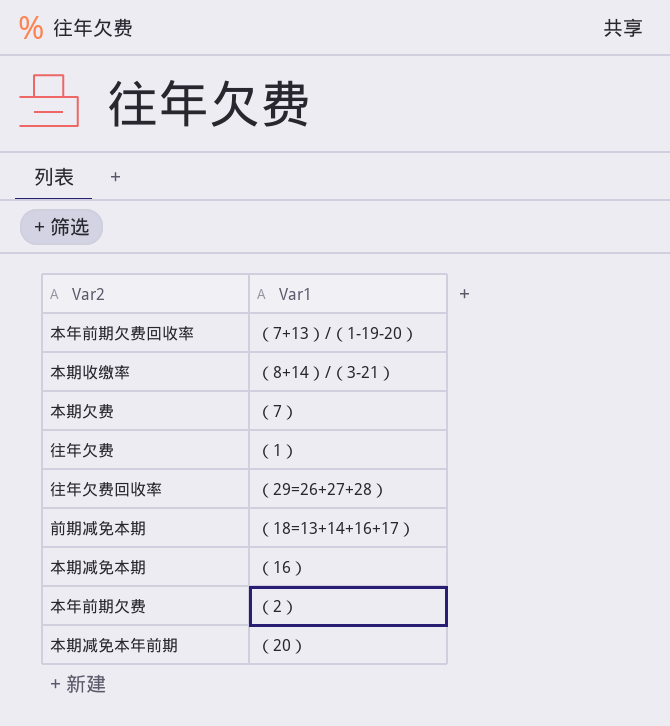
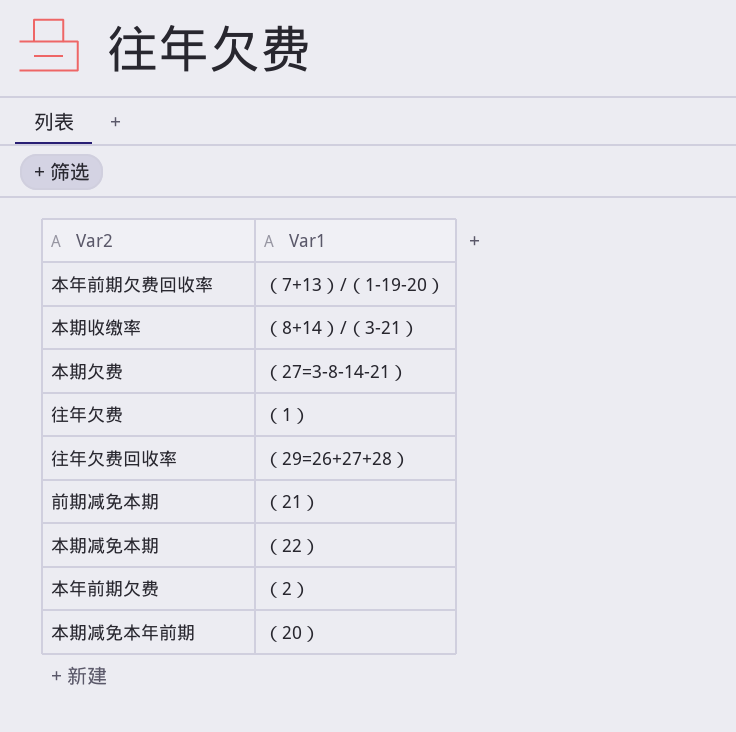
本期欠费 | Var1: （7） -> （27=3-8-14-21）
前期减免本期 | Var1: （18=13+14+16+17） -> （21）
本期减免本期 | Var1: （16） -> （22）

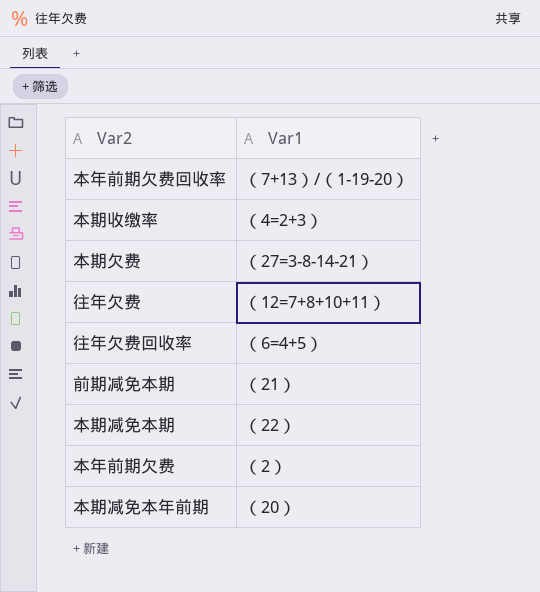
本期收缴率 | Var1: （8+14）/（3-21） -> （4=2+3）
往年欠费 | Var1: （1） -> （12=7+8+10+11）
往年欠费回收率 | Var1: （29=26+27+28） -> （6=4+5）

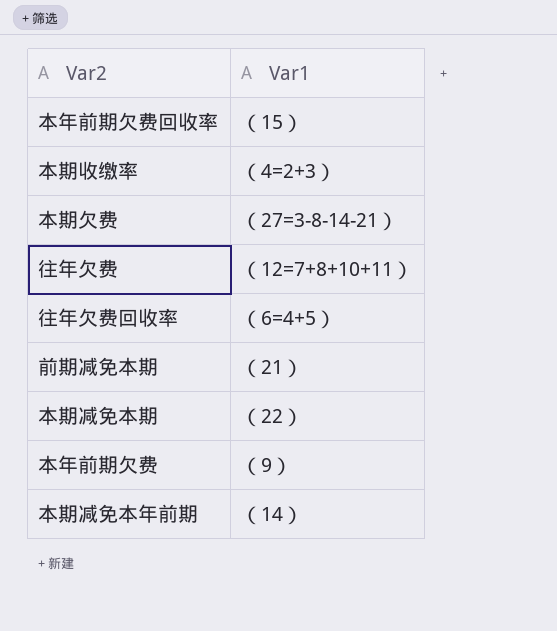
本年前期欠费回收率 | Var1: （7+13）/（1-19-20） -> （15）
本年前期欠费 | Var1: （2） -> （9）
本期减免本年前期 | Var1: （20） -> （14）

